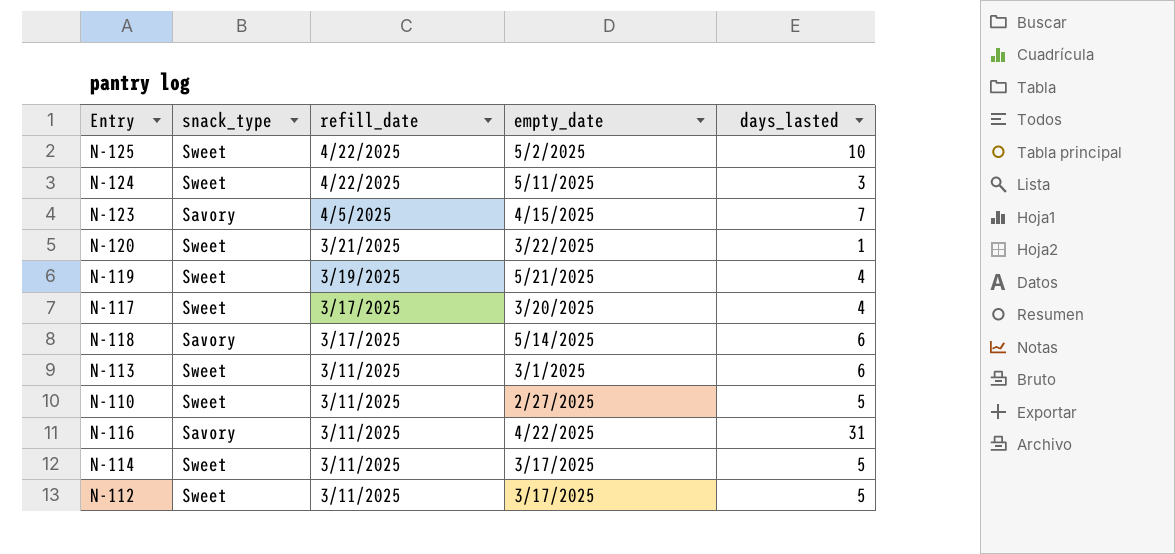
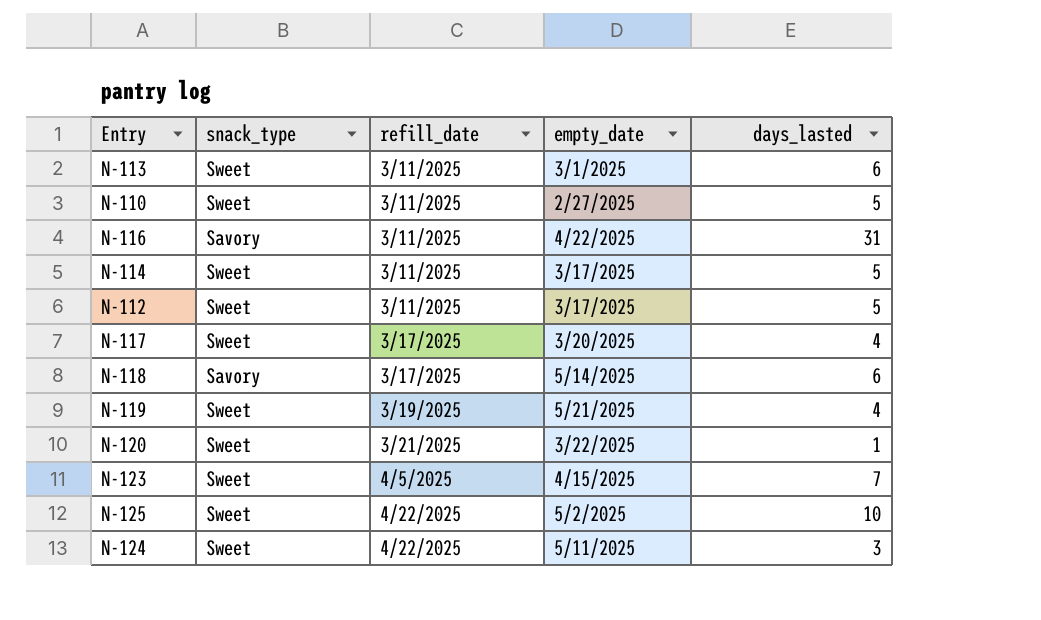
row order: refill_date descending -> refill_date ascending
N-123 | snack_type: Savory -> Sweet

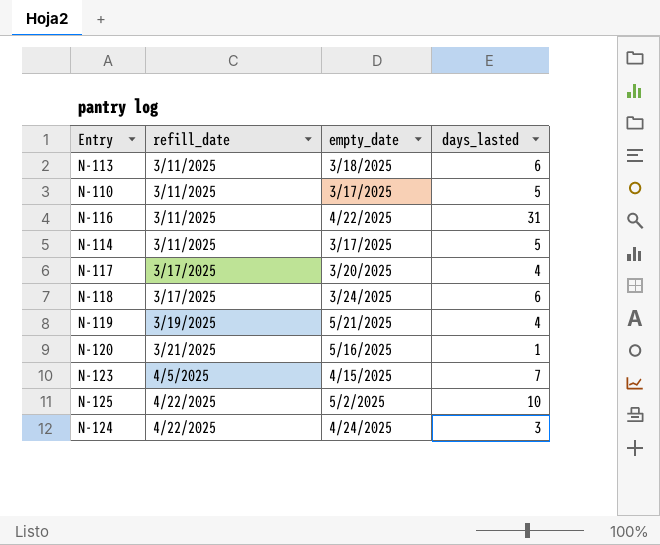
column snack_type | position: 2 -> none
row N-112: Sweet | 3/11/2025 | 3/17/2025 | 5 -> none
N-113 | empty_date: 3/1/2025 -> 3/18/2025
N-110 | empty_date: 2/27/2025 -> 3/17/2025
N-118 | empty_date: 5/14/2025 -> 3/24/2025
N-120 | empty_date: 3/22/2025 -> 5/16/2025
N-124 | empty_date: 5/11/2025 -> 4/24/2025

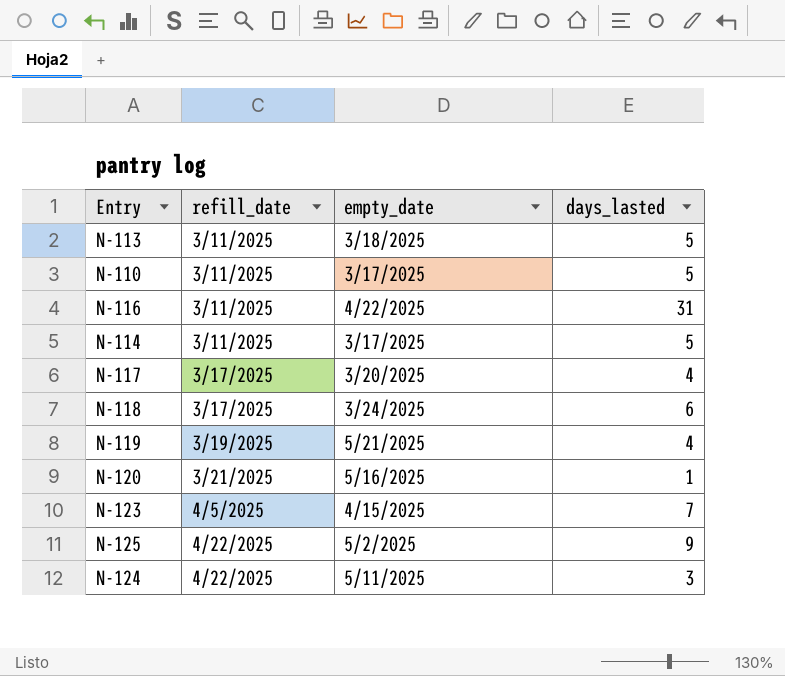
N-113 | days_lasted: 6 -> 5
N-125 | days_lasted: 10 -> 9
N-124 | empty_date: 4/24/2025 -> 5/11/2025

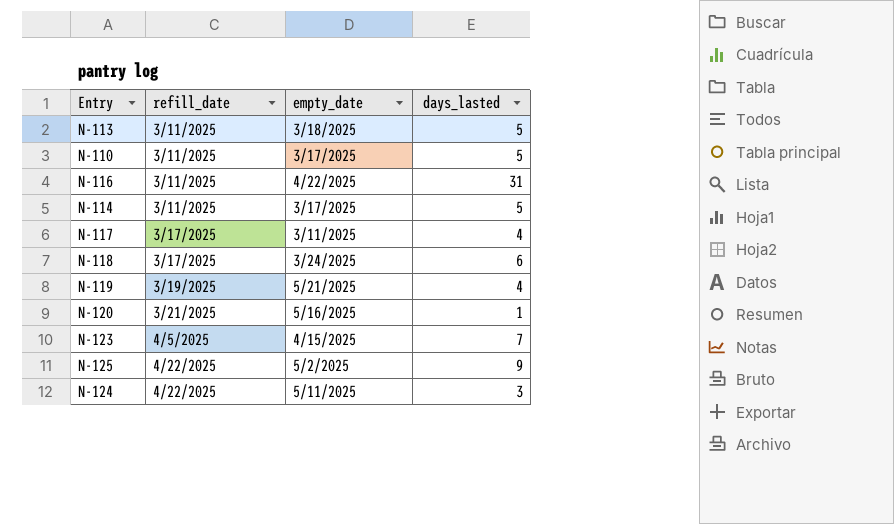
N-117 | empty_date: 3/20/2025 -> 3/11/2025

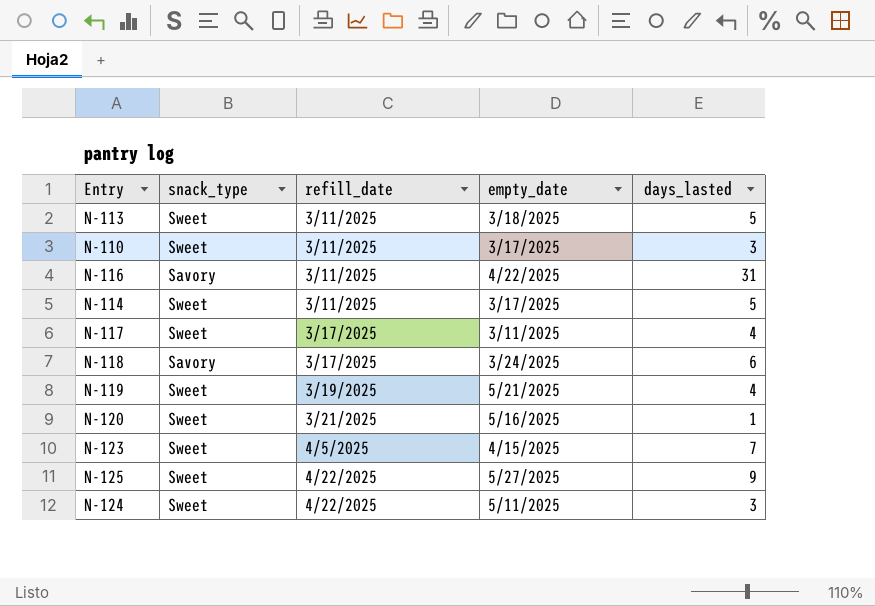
column snack_type | position: none -> 2
N-110 | days_lasted: 5 -> 3
N-125 | empty_date: 5/2/2025 -> 5/27/2025

